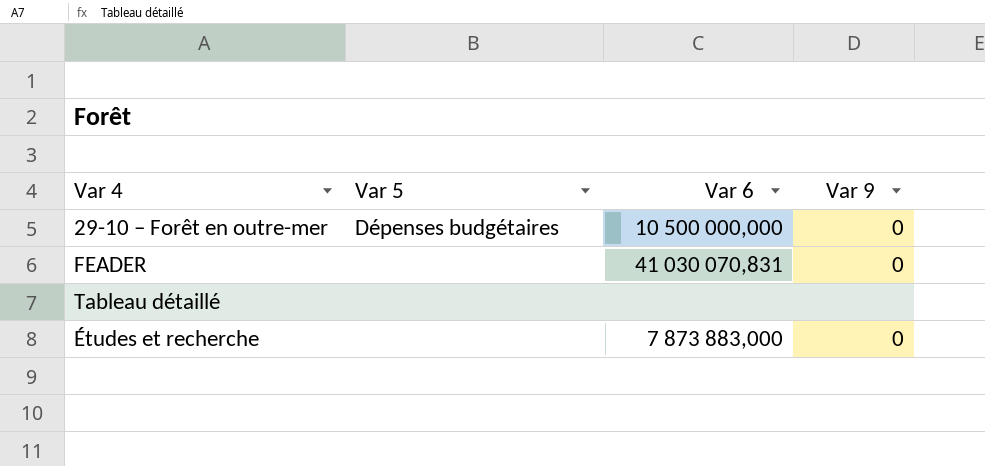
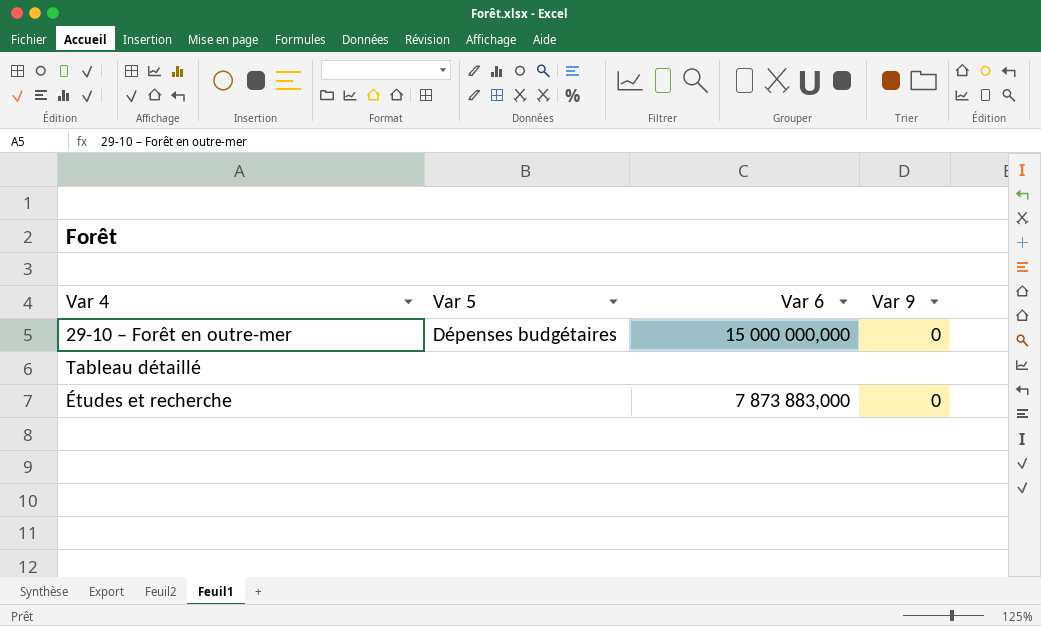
row FEADER: none | 41 030 070,831 | 0 -> none
29-10 – Forêt en outre-mer | Var 6: 10 500 000,000 -> 15 000 000,000

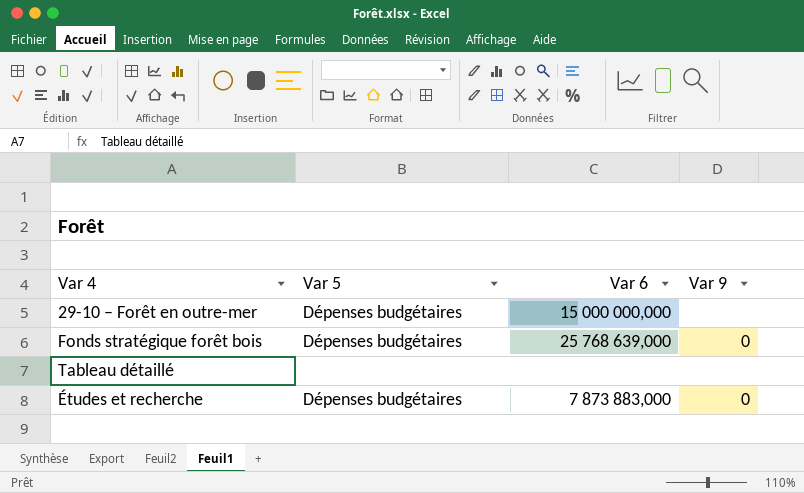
29-10 – Forêt en outre-mer | Var 9: 0 -> none
row Fonds stratégique forêt bois: none -> Dépenses budgétaires | 25 768 639,000 | 0
Études et recherche | Var 5: none -> Dépenses budgétaires

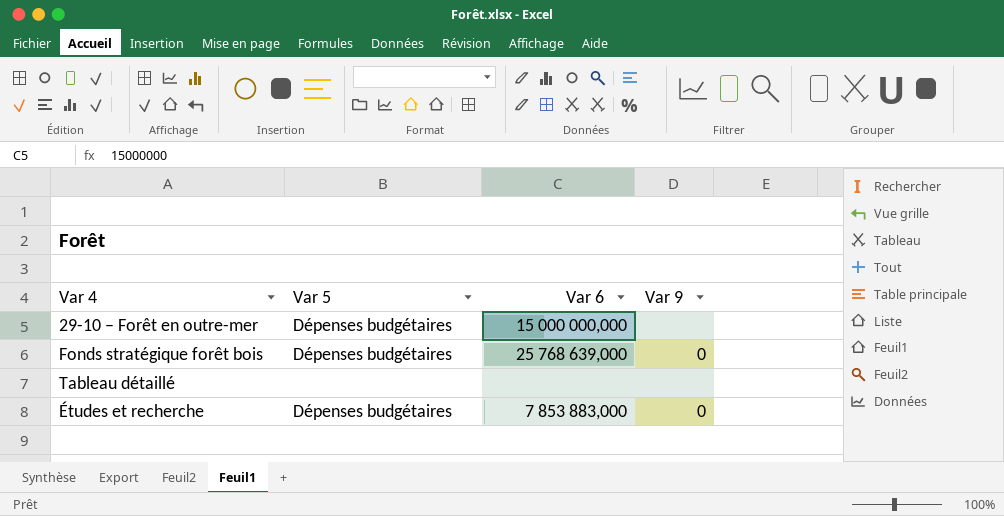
Études et recherche | Var 6: 7 873 883,000 -> 7 853 883,000

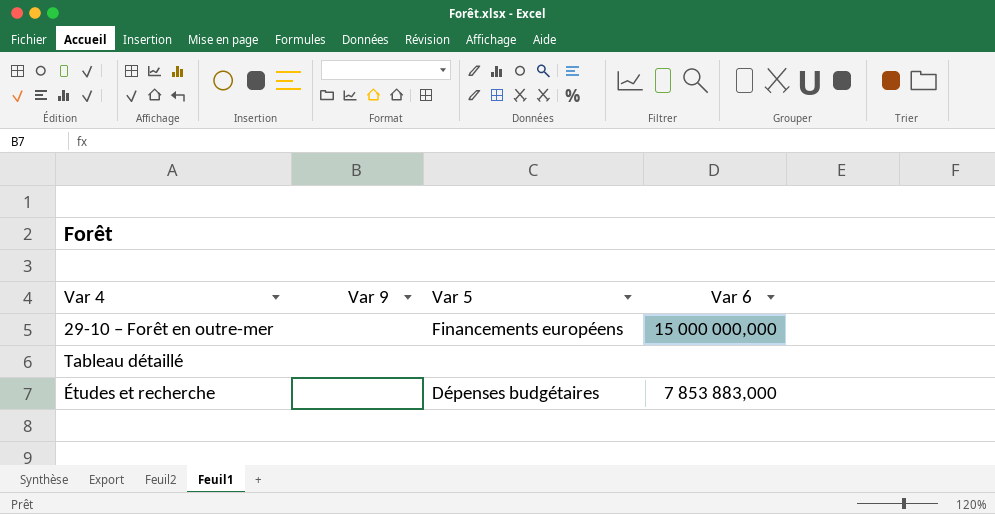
column Var 9 | position: 4 -> 2
row Fonds stratégique forêt bois: Dépenses budgétaires | 25 768 639,000 | 0 -> none
29-10 – Forêt en outre-mer | Var 5: Dépenses budgétaires -> Financements européens
Études et recherche | Var 9: 0 -> none

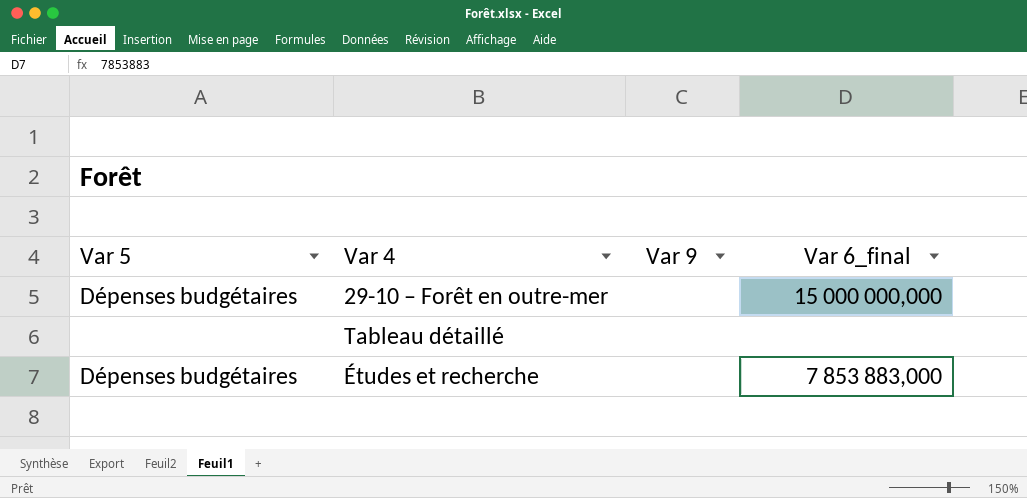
column Var 5 | position: 3 -> 1
column name: Var 6 -> Var 6_final
29-10 – Forêt en outre-mer | Var 5: Financements européens -> Dépenses budgétaires

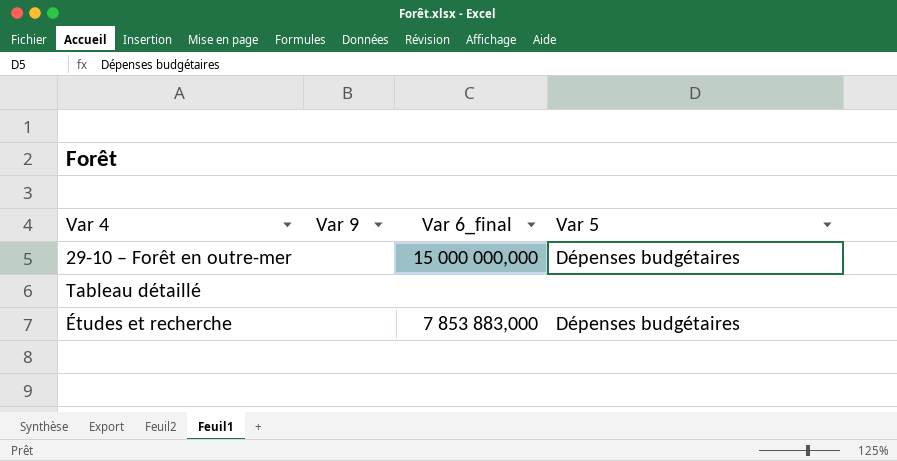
column Var 5 | position: 1 -> 4

